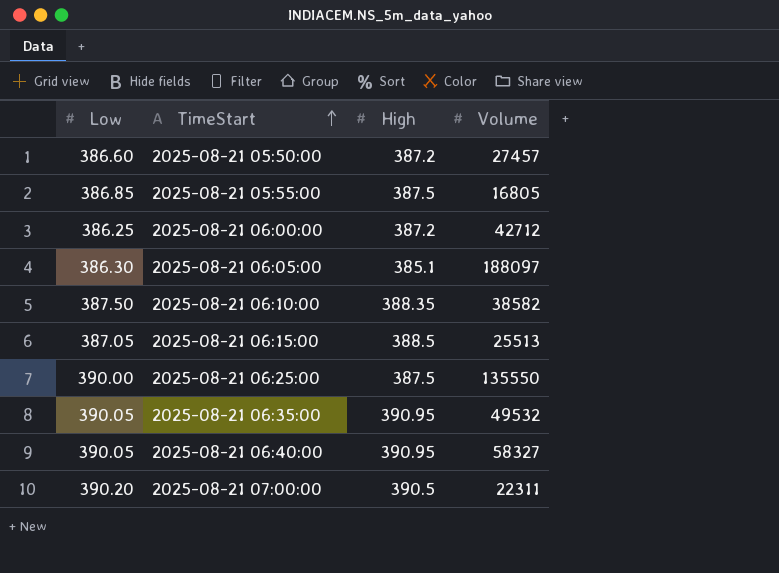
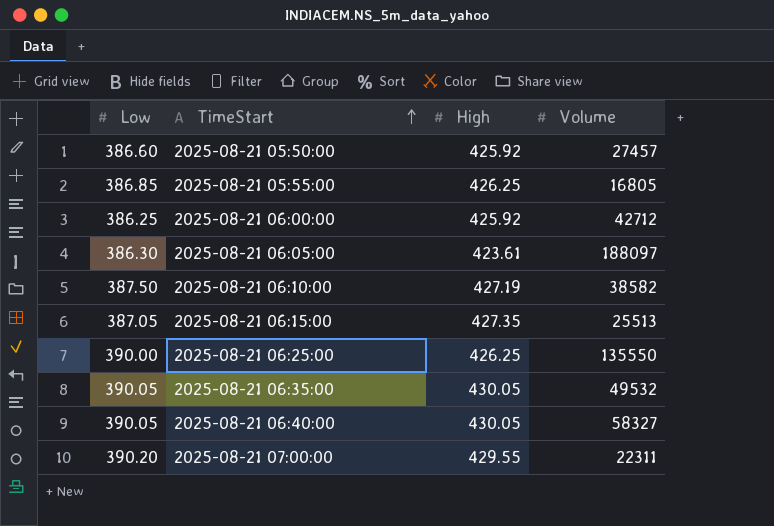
2025-08-21 05:50:00 | High: 387.2 -> 425.92
2025-08-21 05:55:00 | High: 387.5 -> 426.25
2025-08-21 06:00:00 | High: 387.2 -> 425.92
2025-08-21 06:05:00 | High: 385.1 -> 423.61
2025-08-21 06:10:00 | High: 388.35 -> 427.19
2025-08-21 06:15:00 | High: 388.5 -> 427.35
2025-08-21 06:25:00 | High: 387.5 -> 426.25
2025-08-21 06:35:00 | High: 390.95 -> 430.05
2025-08-21 06:40:00 | High: 390.95 -> 430.05
2025-08-21 07:00:00 | High: 390.5 -> 429.55

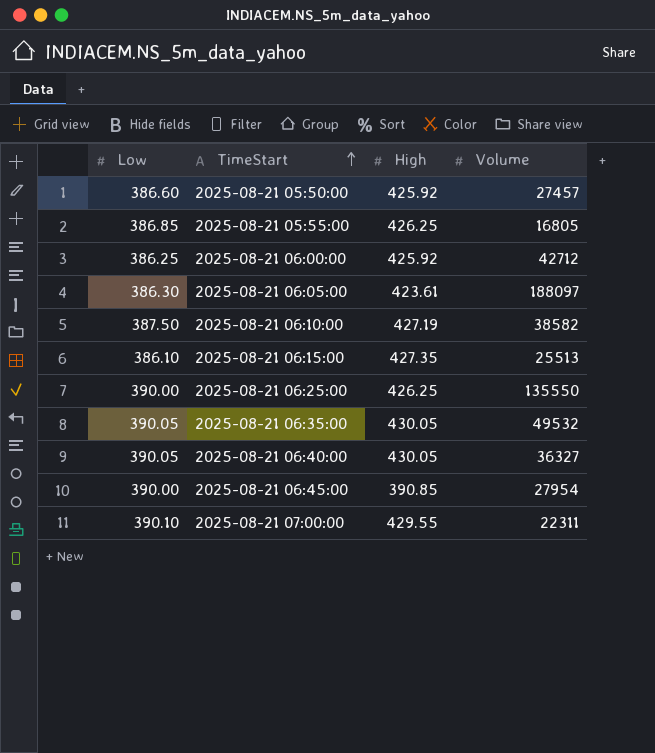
2025-08-21 06:15:00 | Low: 387.05 -> 386.10
2025-08-21 06:40:00 | Volume: 58327 -> 36327
row 2025-08-21 06:45:00: none -> 390.00 | 390.85 | 27954
2025-08-21 07:00:00 | Low: 390.20 -> 390.10

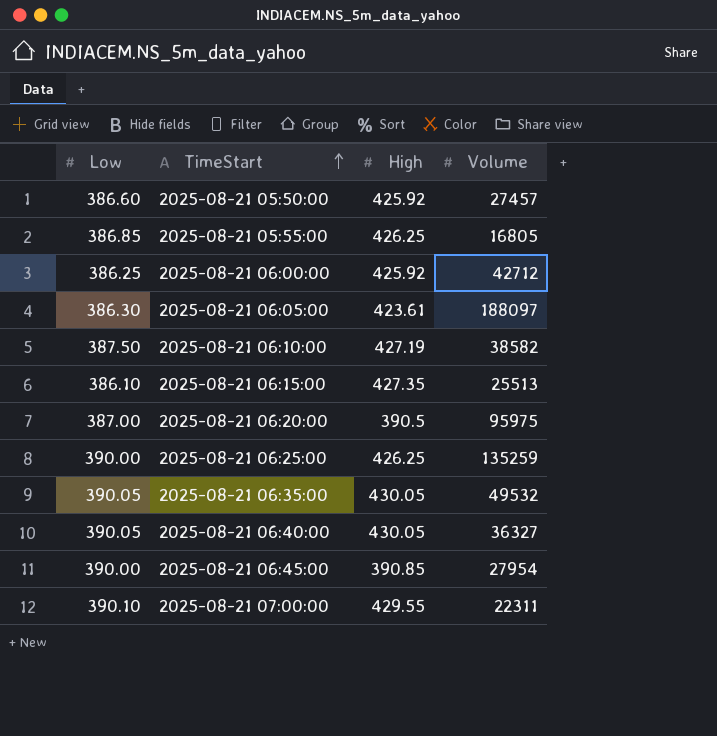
row 2025-08-21 06:20:00: none -> 387.00 | 390.5 | 95975
2025-08-21 06:25:00 | Volume: 135550 -> 135259

